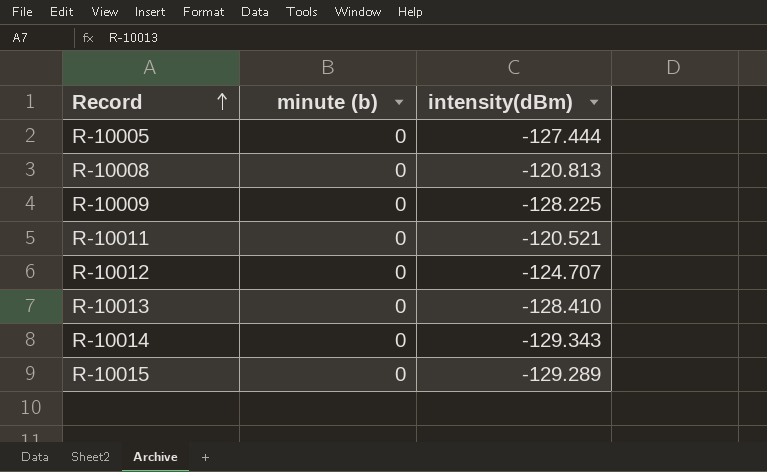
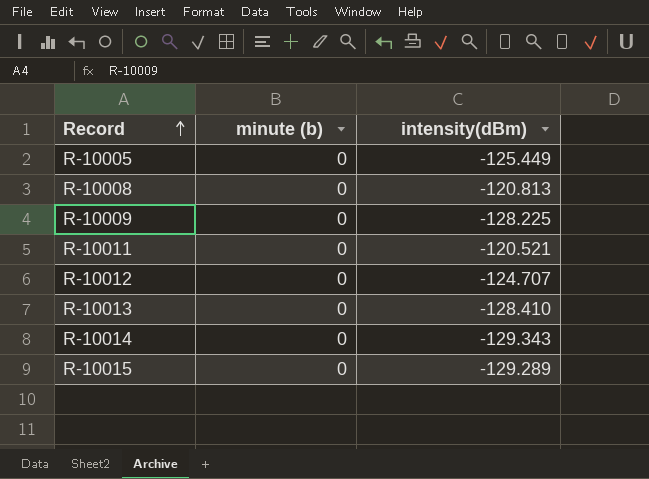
R-10005 | intensity(dBm): -127.444 -> -125.449

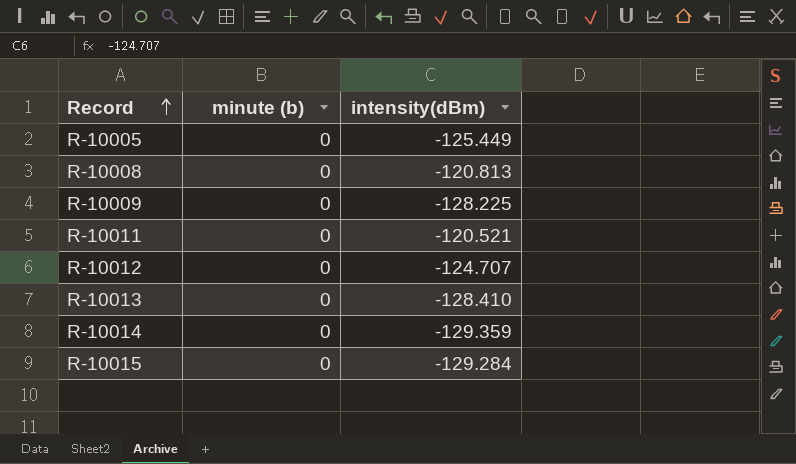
R-10014 | intensity(dBm): -129.343 -> -129.359
R-10015 | intensity(dBm): -129.289 -> -129.284

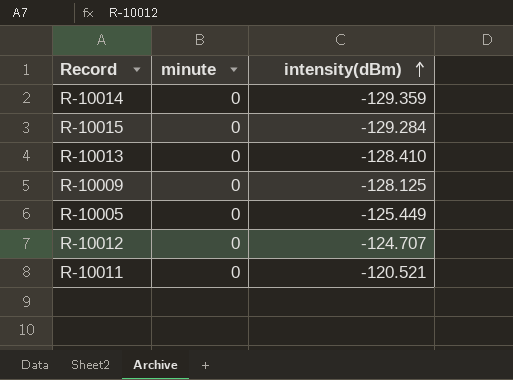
row order: Record ascending -> intensity(dBm) ascending
column name: minute (b) -> minute
row R-10008: 0 | -120.813 -> none
R-10009 | intensity(dBm): -128.225 -> -128.125

